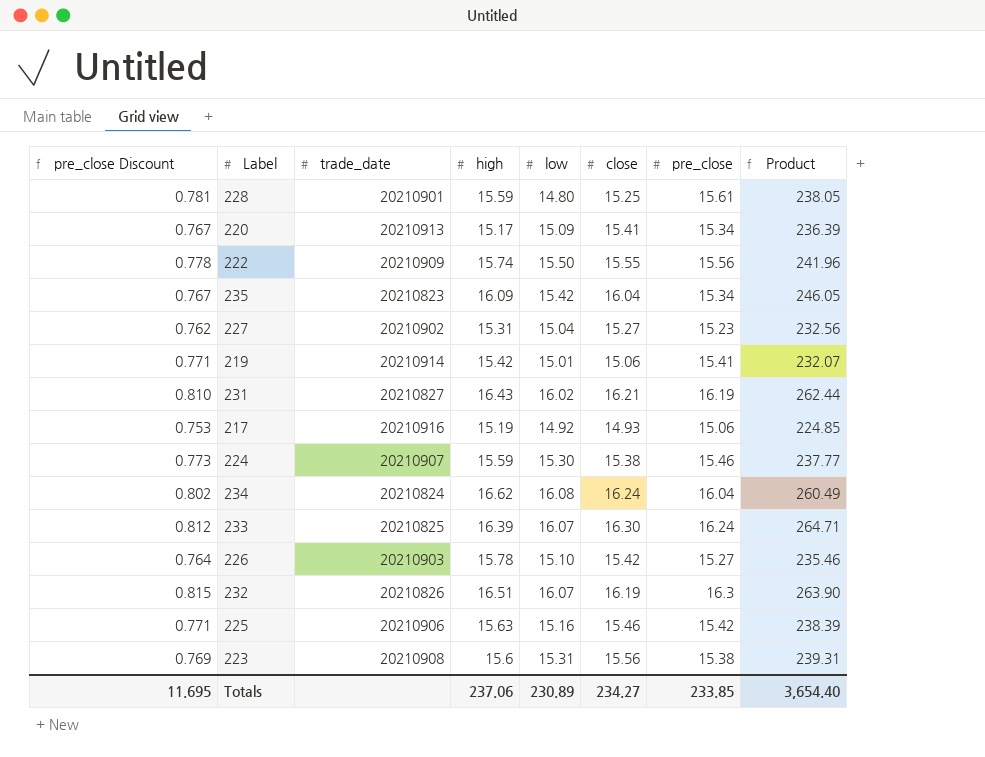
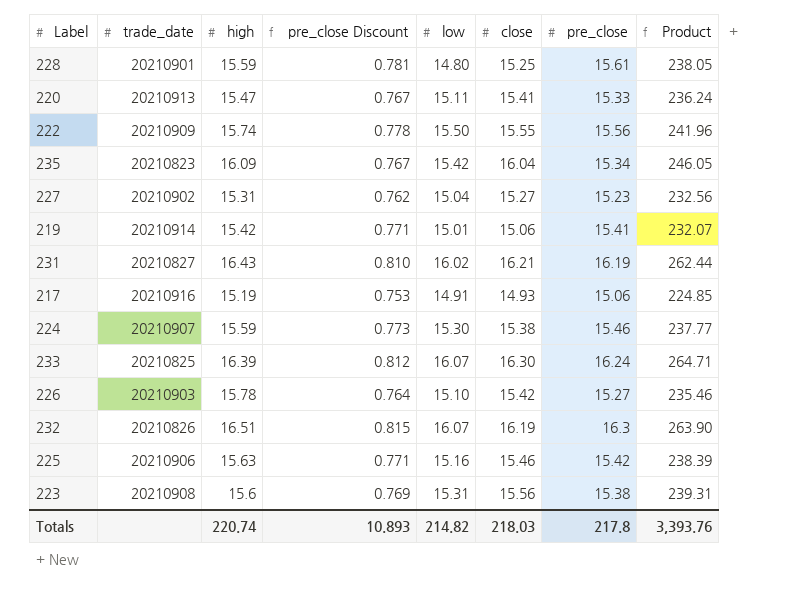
column pre_close Discount | position: 1 -> 4
row 234: 0.802 | 20210824 | 16.62 | 16.08 | 16.24 | 16.04 | 260.49 -> none
220 | high: 15.17 -> 15.47
220 | low: 15.09 -> 15.11
220 | pre_close: 15.34 -> 15.33
220 | Product: 236.39 -> 236.24
217 | low: 14.92 -> 14.91
Totals | high: 237.06 -> 220.74
Totals | pre_close Discount: 11.695 -> 10.893
Totals | low: 230.89 -> 214.82
Totals | close: 234.27 -> 218.03
Totals | pre_close: 233.85 -> 217.8
Totals | Product: 3,654.40 -> 3,393.76

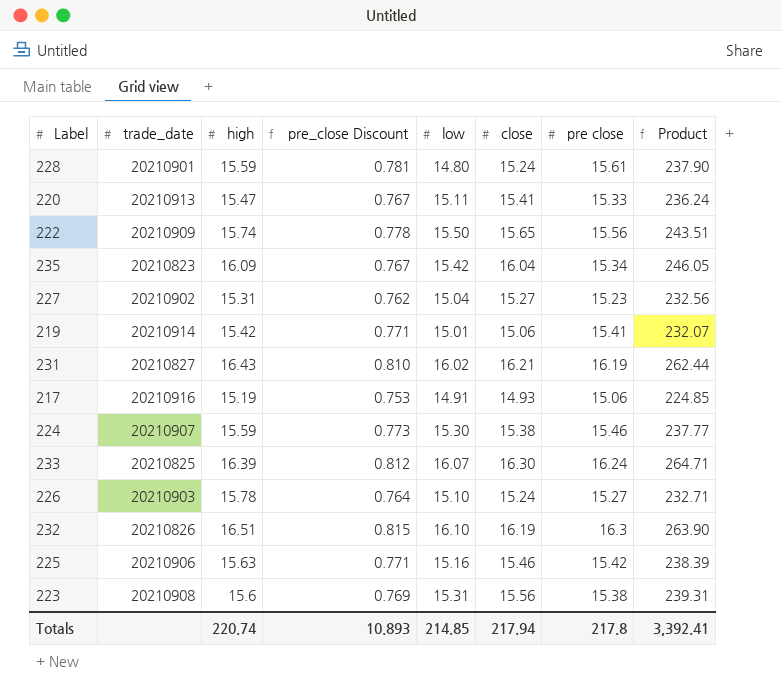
column name: pre_close -> pre close
228 | close: 15.25 -> 15.24
228 | Product: 238.05 -> 237.90
222 | close: 15.55 -> 15.65
222 | Product: 241.96 -> 243.51
226 | close: 15.42 -> 15.24
226 | Product: 235.46 -> 232.71
232 | low: 16.07 -> 16.10
Totals | low: 214.82 -> 214.85
Totals | close: 218.03 -> 217.94
Totals | Product: 3,393.76 -> 3,392.41

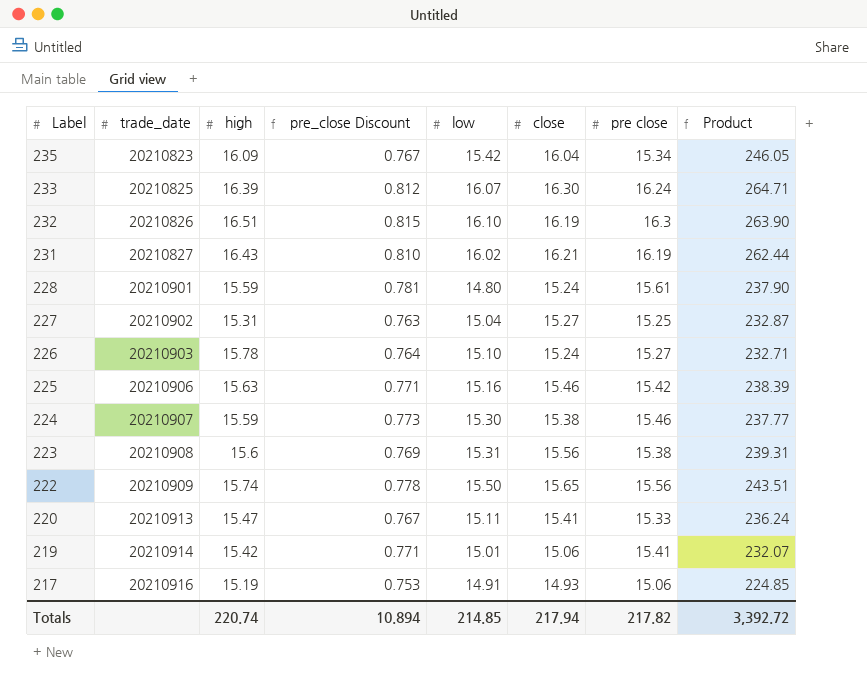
row order: none -> Label descending
227 | pre_close Discount: 0.762 -> 0.763
227 | pre close: 15.23 -> 15.25
227 | Product: 232.56 -> 232.87
Totals | pre_close Discount: 10.893 -> 10.894
Totals | pre close: 217.8 -> 217.82
Totals | Product: 3,392.41 -> 3,392.72

